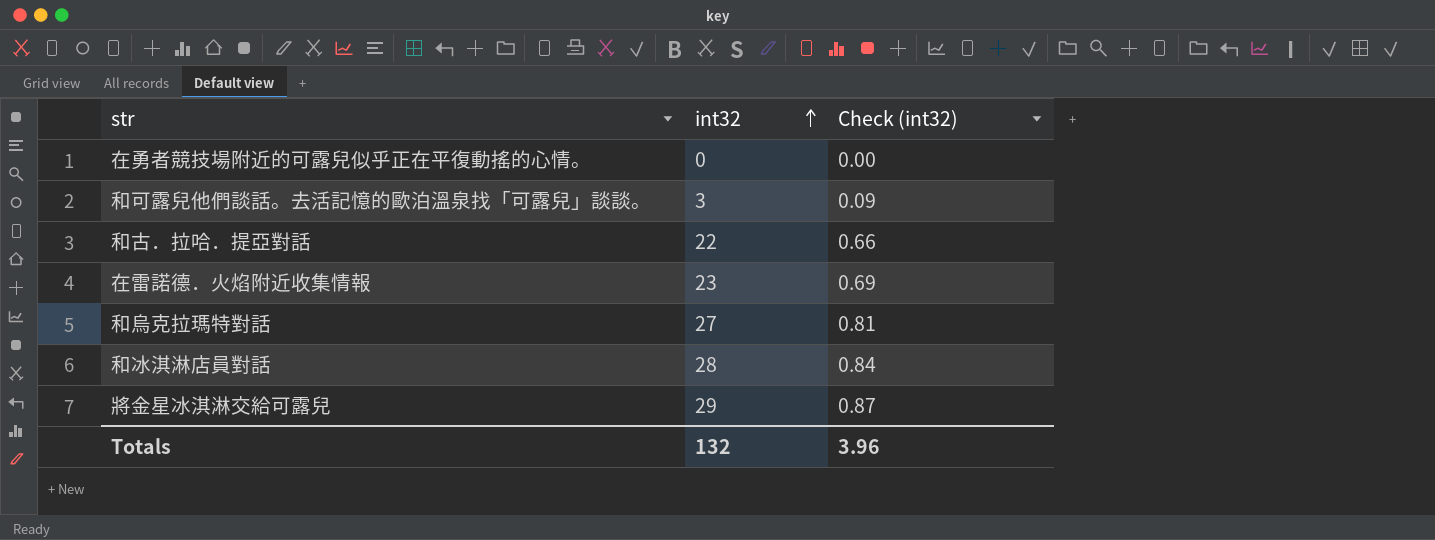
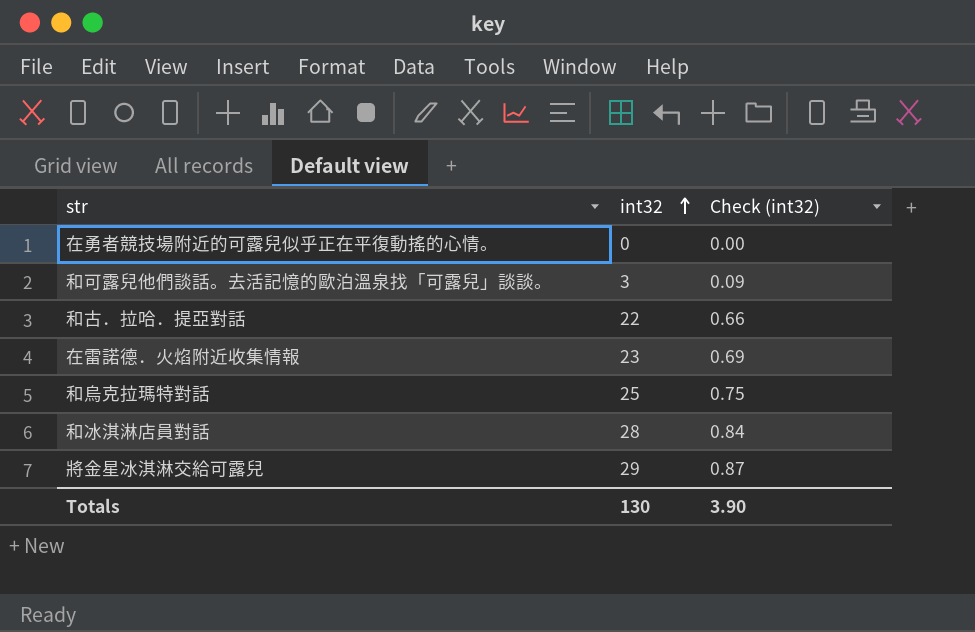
和烏克拉瑪特對話 | int32: 27 -> 25
和烏克拉瑪特對話 | Check (int32): 0.81 -> 0.75
Totals | int32: 132 -> 130
Totals | Check (int32): 3.96 -> 3.90

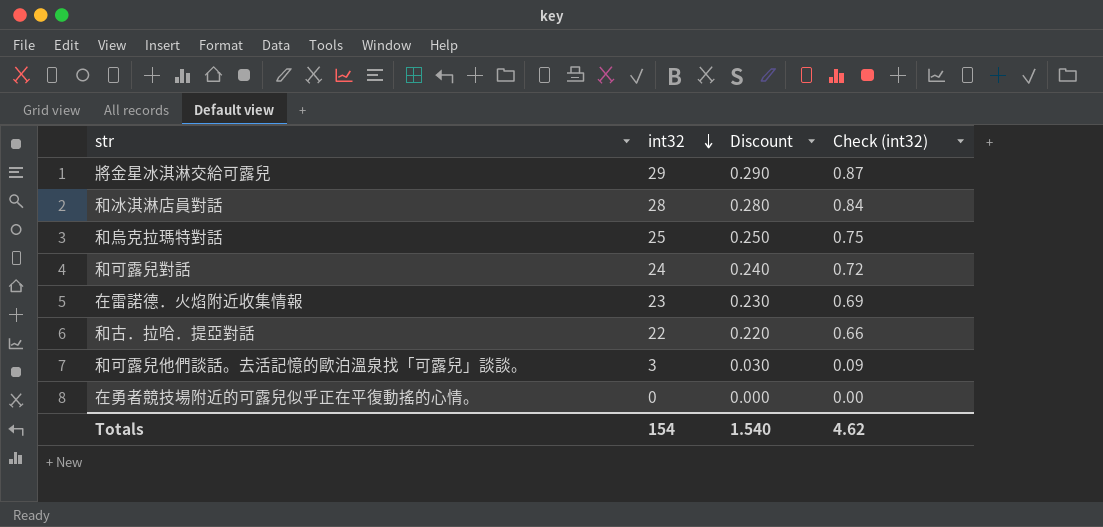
row order: int32 ascending -> int32 descending
column Discount | formula: none -> [int32] * 0.01
row 和可露兒對話: none -> 24 | 0.240 | 0.72
Totals | int32: 130 -> 154
Totals | Check (int32): 3.90 -> 4.62

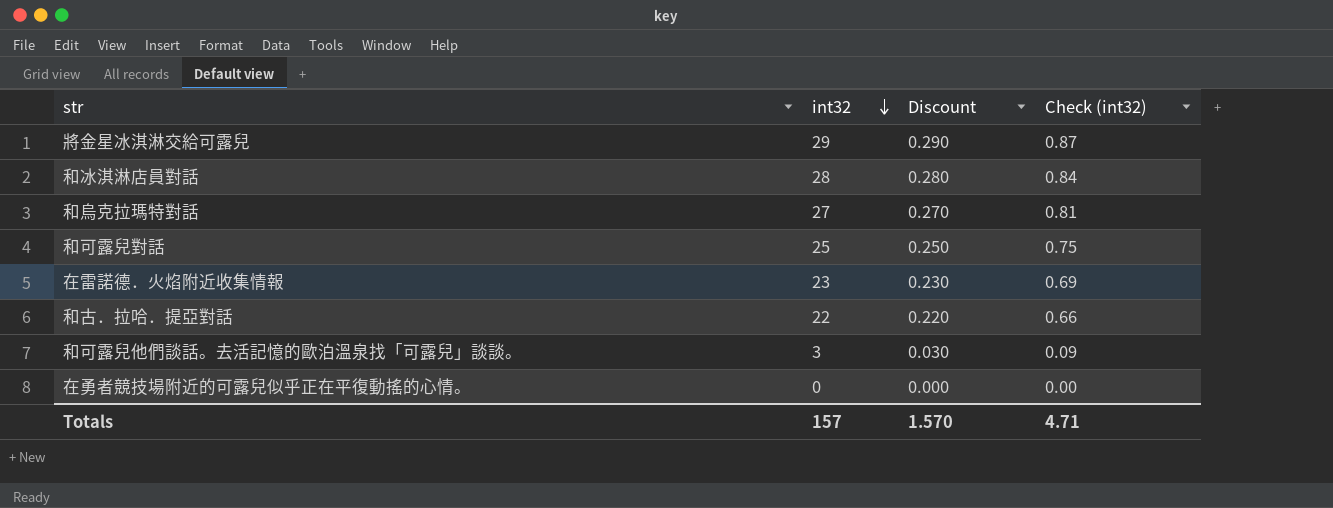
和烏克拉瑪特對話 | int32: 25 -> 27
和烏克拉瑪特對話 | Discount: 0.250 -> 0.270
和烏克拉瑪特對話 | Check (int32): 0.75 -> 0.81
和可露兒對話 | int32: 24 -> 25
和可露兒對話 | Discount: 0.240 -> 0.250
和可露兒對話 | Check (int32): 0.72 -> 0.75
Totals | int32: 154 -> 157
Totals | Discount: 1.540 -> 1.570
Totals | Check (int32): 4.62 -> 4.71

